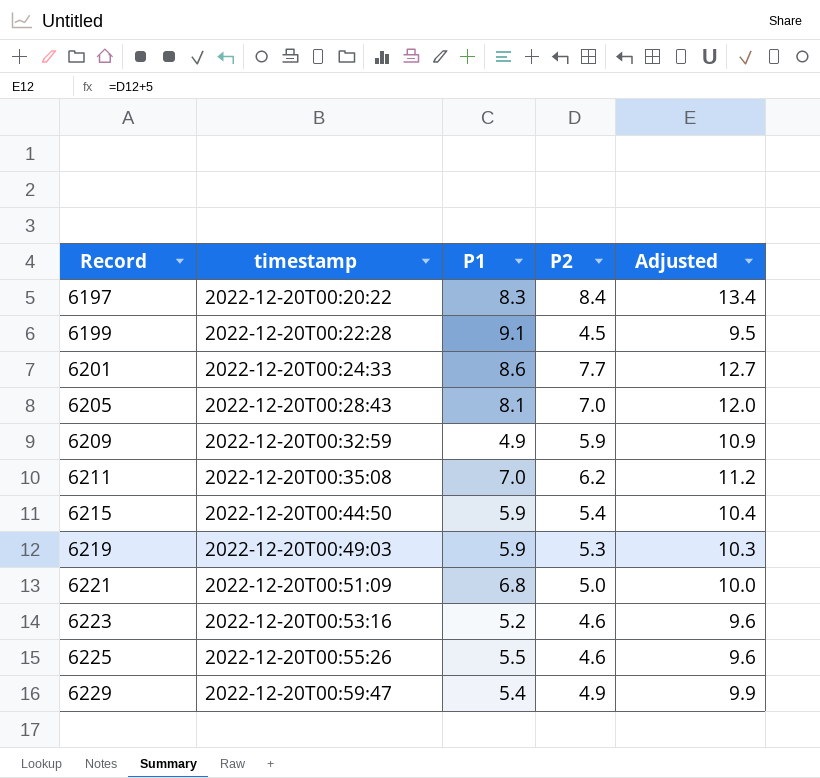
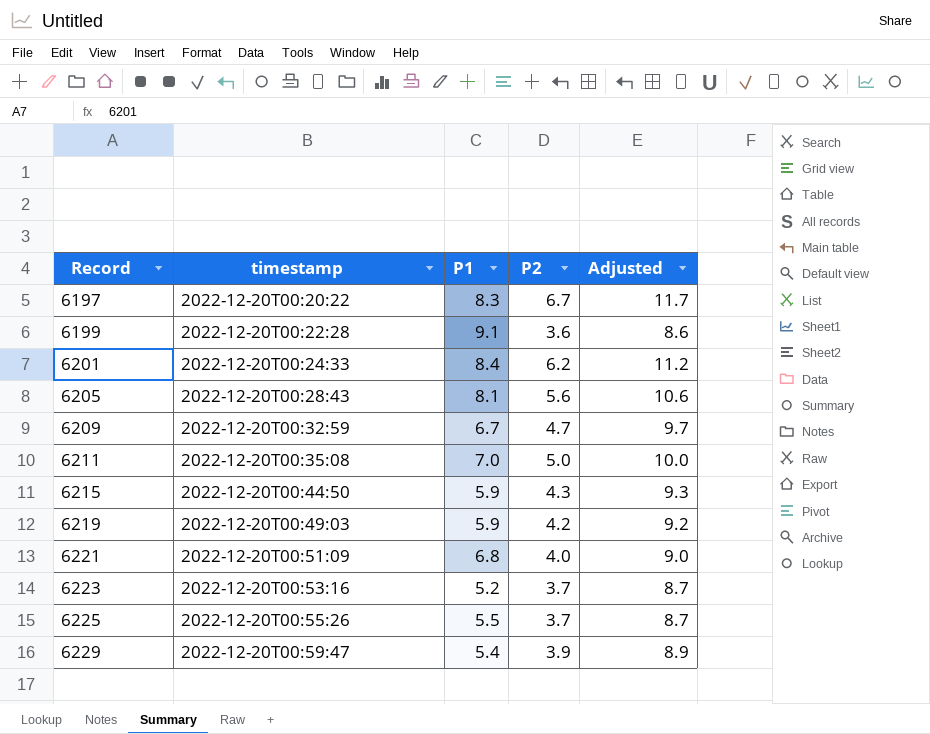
6197 | P2: 8.4 -> 6.7
6197 | Adjusted: 13.4 -> 11.7
6199 | P2: 4.5 -> 3.6
6199 | Adjusted: 9.5 -> 8.6
6201 | P1: 8.6 -> 8.4
6201 | P2: 7.7 -> 6.2
6201 | Adjusted: 12.7 -> 11.2
6205 | P2: 7.0 -> 5.6
6205 | Adjusted: 12.0 -> 10.6
6209 | P1: 4.9 -> 6.7
6209 | P2: 5.9 -> 4.7
6209 | Adjusted: 10.9 -> 9.7
6211 | P2: 6.2 -> 5.0
6211 | Adjusted: 11.2 -> 10.0
6215 | P2: 5.4 -> 4.3
6215 | Adjusted: 10.4 -> 9.3
6219 | P2: 5.3 -> 4.2
6219 | Adjusted: 10.3 -> 9.2
6221 | P2: 5.0 -> 4.0
6221 | Adjusted: 10.0 -> 9.0
6223 | P2: 4.6 -> 3.7
6223 | Adjusted: 9.6 -> 8.7
6225 | P2: 4.6 -> 3.7
6225 | Adjusted: 9.6 -> 8.7
6229 | P2: 4.9 -> 3.9
6229 | Adjusted: 9.9 -> 8.9

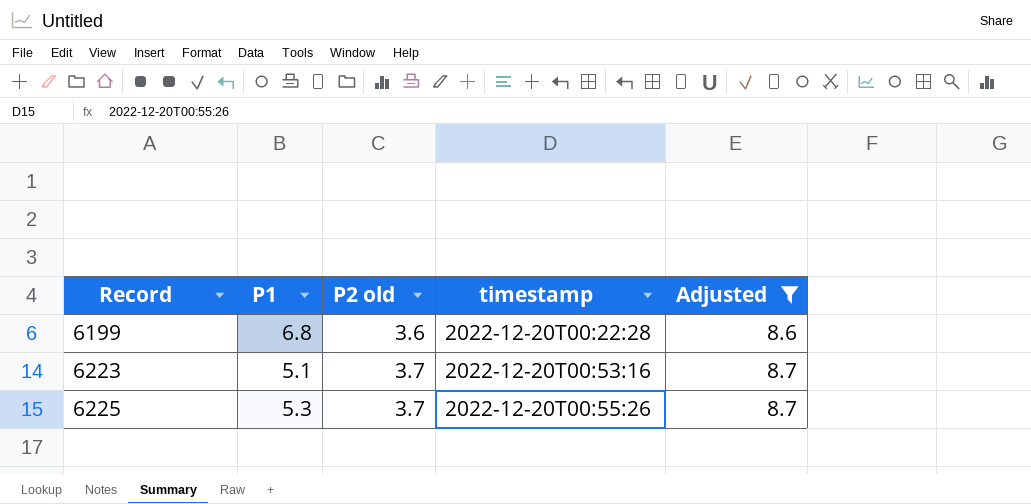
filter: none -> Adjusted <= 8.7
column name: P2 -> P2 old
column timestamp | position: 2 -> 4
6199 | P1: 9.1 -> 6.8
6223 | P1: 5.2 -> 5.1
6225 | P1: 5.5 -> 5.3

